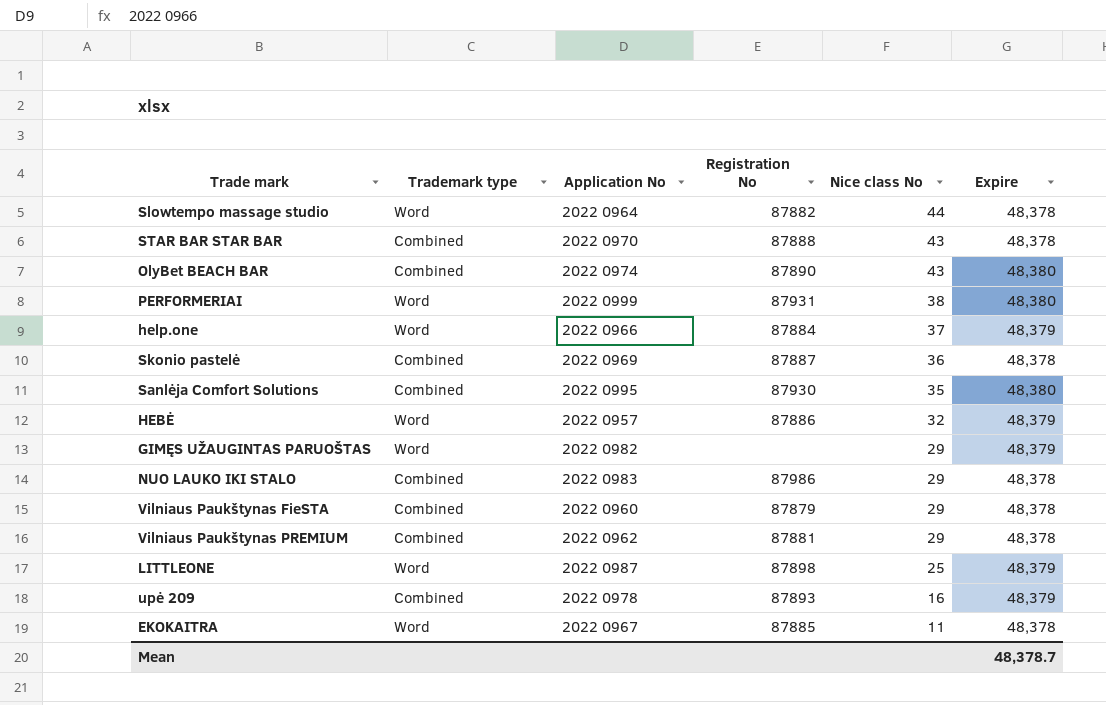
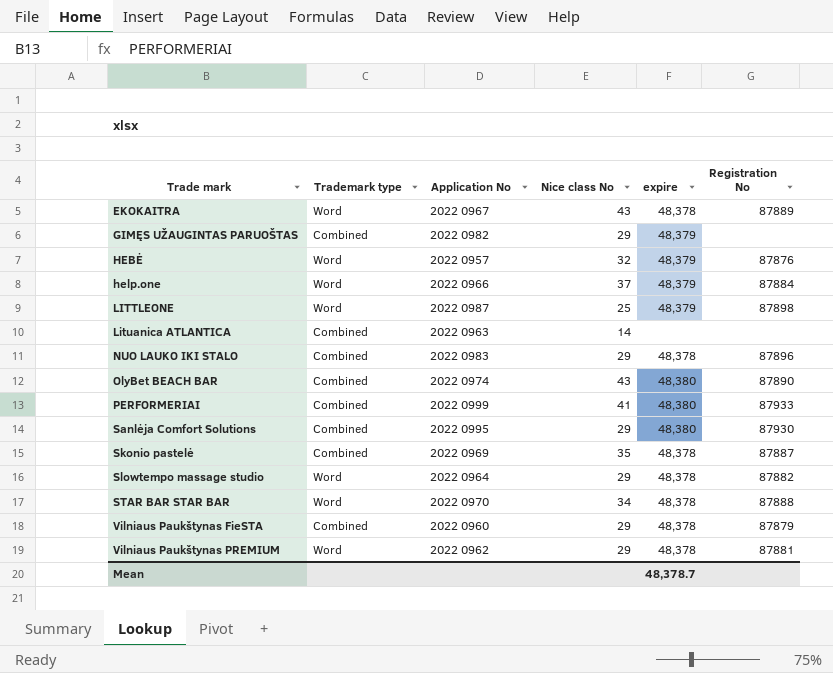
row order: Nice class No descending -> Trade mark ascending
column name: Expire -> expire
column Registration No | position: 4 -> 6
row upė 209: Combined | 2022 0978 | 87893 | 16 | 48,379 -> none
EKOKAITRA | Nice class No: 11 -> 43
EKOKAITRA | Registration No: 87885 -> 87889
GIMĘS UŽAUGINTAS PARUOŠTAS | Trademark type: Word -> Combined
HEBĖ | Registration No: 87886 -> 87876
row Lituanica ATLANTICA: none -> Combined | 2022 0963 | 14 | none | none
NUO LAUKO IKI STALO | Registration No: 87986 -> 87896
PERFORMERIAI | Trademark type: Word -> Combined
PERFORMERIAI | Nice class No: 38 -> 41
PERFORMERIAI | Registration No: 87931 -> 87933
Sanlėja Comfort Solutions | Nice class No: 35 -> 29
Skonio pastelė | Nice class No: 36 -> 35
Slowtempo massage studio | Nice class No: 44 -> 29
STAR BAR STAR BAR | Trademark type: Combined -> Word
STAR BAR STAR BAR | Nice class No: 43 -> 34
Vilniaus Paukštynas PREMIUM | Trademark type: Combined -> Word

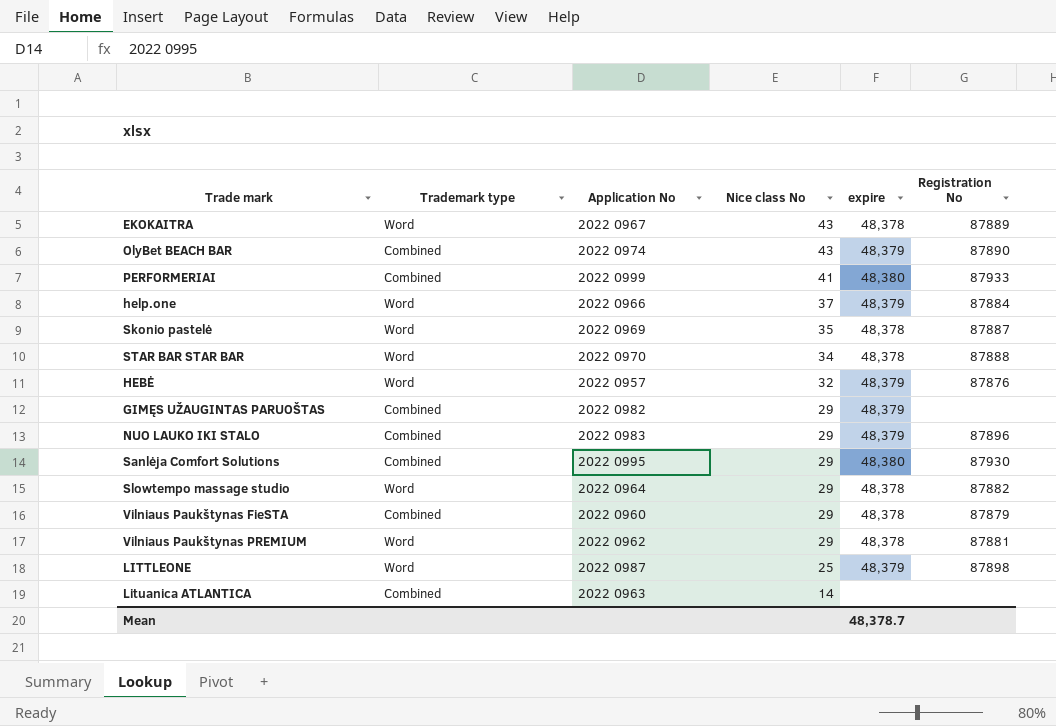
row order: Trade mark ascending -> Nice class No descending
OlyBet BEACH BAR | expire: 48,380 -> 48,379
Skonio pastelė | Trademark type: Combined -> Word
NUO LAUKO IKI STALO | expire: 48,378 -> 48,379

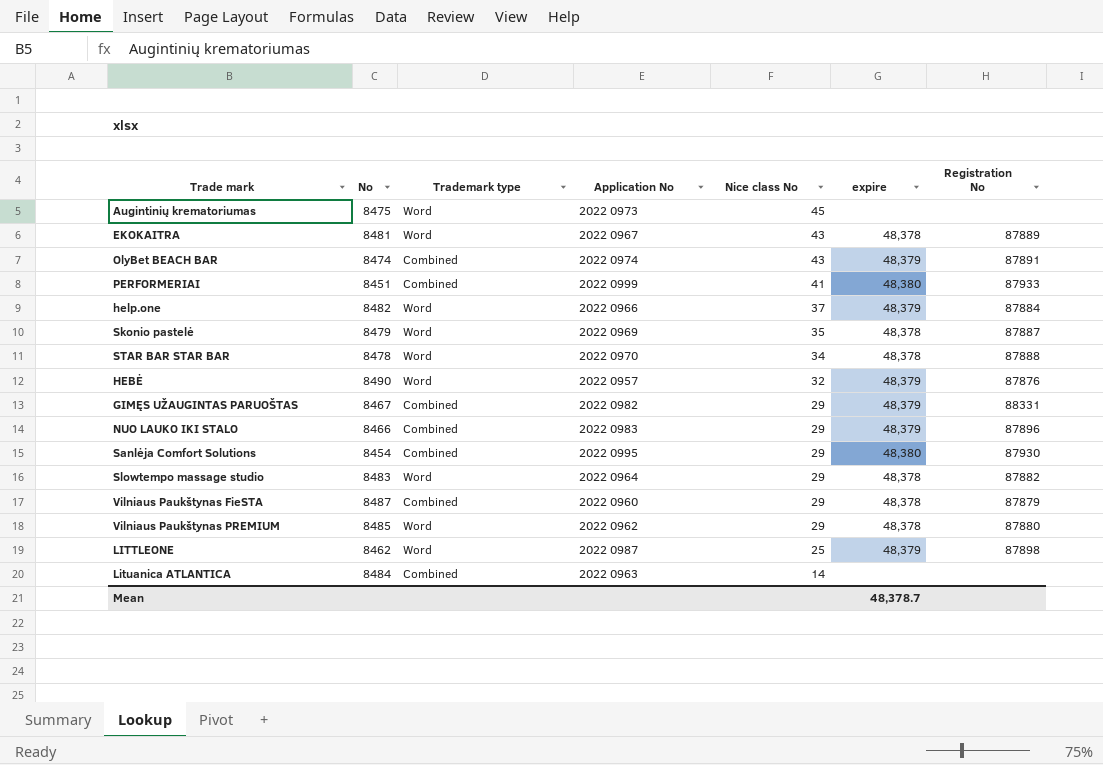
column No | position: none -> 2
row Augintinių krematoriumas: none -> 8475 | Word | 2022 0973 | 45 | none | none
OlyBet BEACH BAR | Registration No: 87890 -> 87891
GIMĘS UŽAUGINTAS PARUOŠTAS | Registration No: none -> 88331
Vilniaus Paukštynas PREMIUM | Registration No: 87881 -> 87880

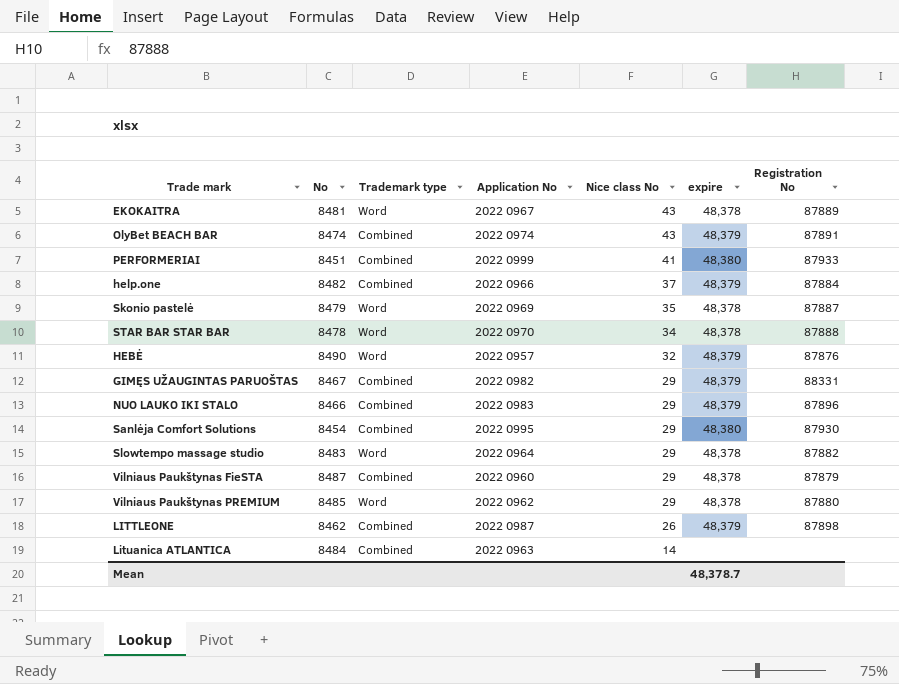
row Augintinių krematoriumas: 8475 | Word | 2022 0973 | 45 | none | none -> none
help.one | Trademark type: Word -> Combined
LITTLEONE | Trademark type: Word -> Combined
LITTLEONE | Nice class No: 25 -> 26

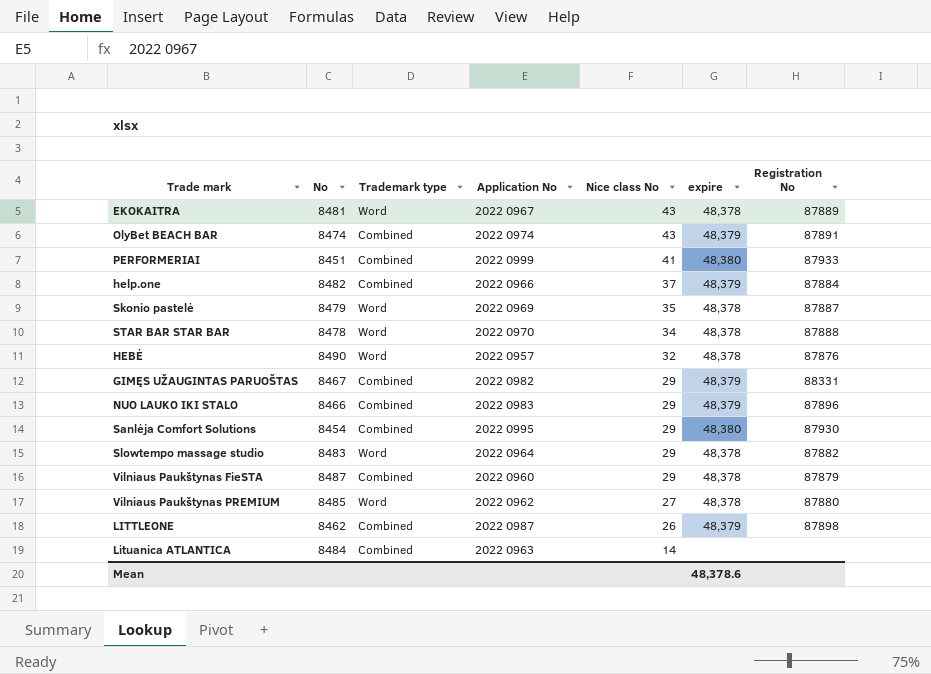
HEBĖ | expire: 48,379 -> 48,378
Vilniaus Paukštynas PREMIUM | Nice class No: 29 -> 27
Mean | expire: 48,378.7 -> 48,378.6

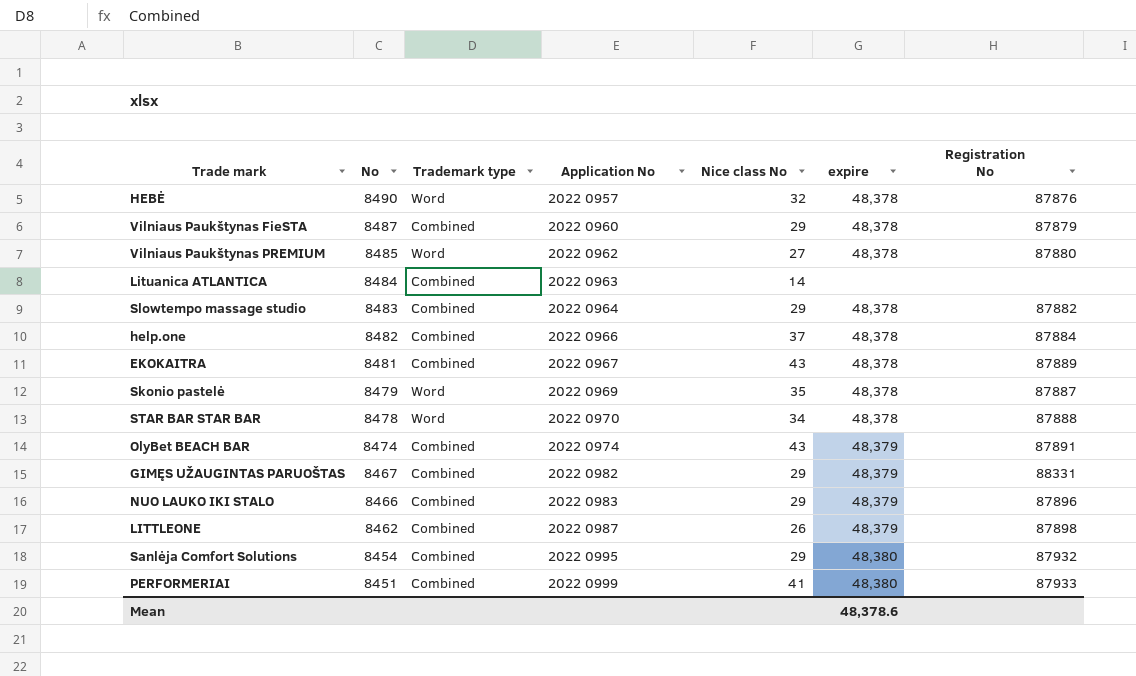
row order: Nice class No descending -> No descending
Slowtempo massage studio | Trademark type: Word -> Combined
help.one | expire: 48,379 -> 48,378
EKOKAITRA | Trademark type: Word -> Combined
Sanlėja Comfort Solutions | Registration No: 87930 -> 87932

